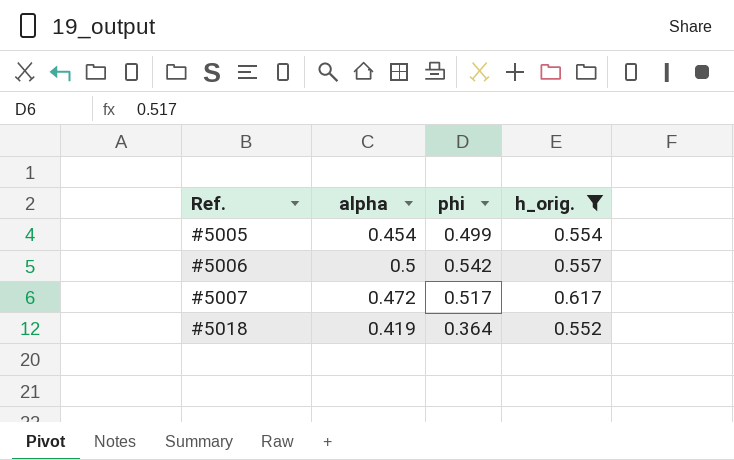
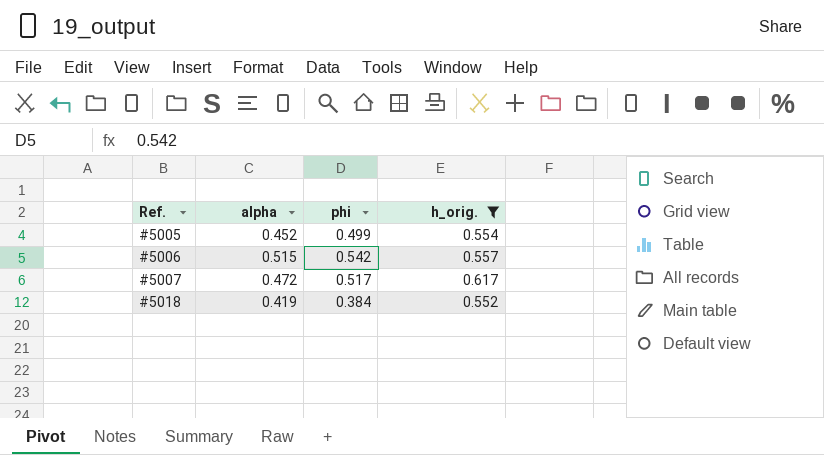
#5005 | alpha: 0.454 -> 0.452
#5006 | alpha: 0.5 -> 0.515
#5018 | phi: 0.364 -> 0.384

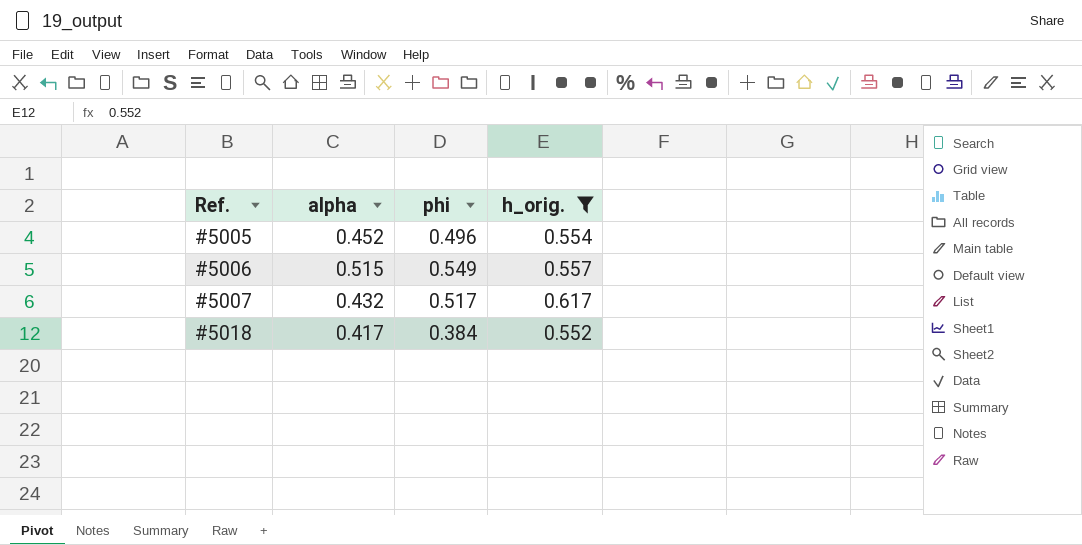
#5005 | phi: 0.499 -> 0.496
#5006 | phi: 0.542 -> 0.549
#5007 | alpha: 0.472 -> 0.432
#5018 | alpha: 0.419 -> 0.417

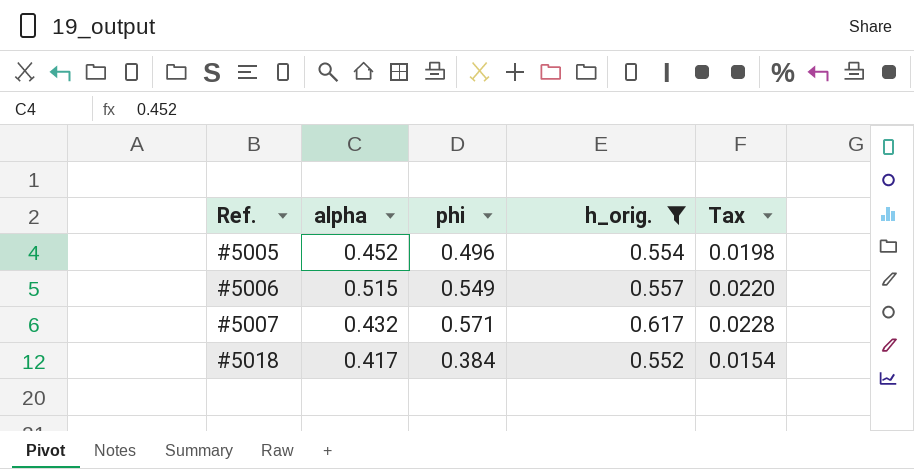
column Tax | formula: none -> [phi] * 0.04
#5007 | phi: 0.517 -> 0.571

